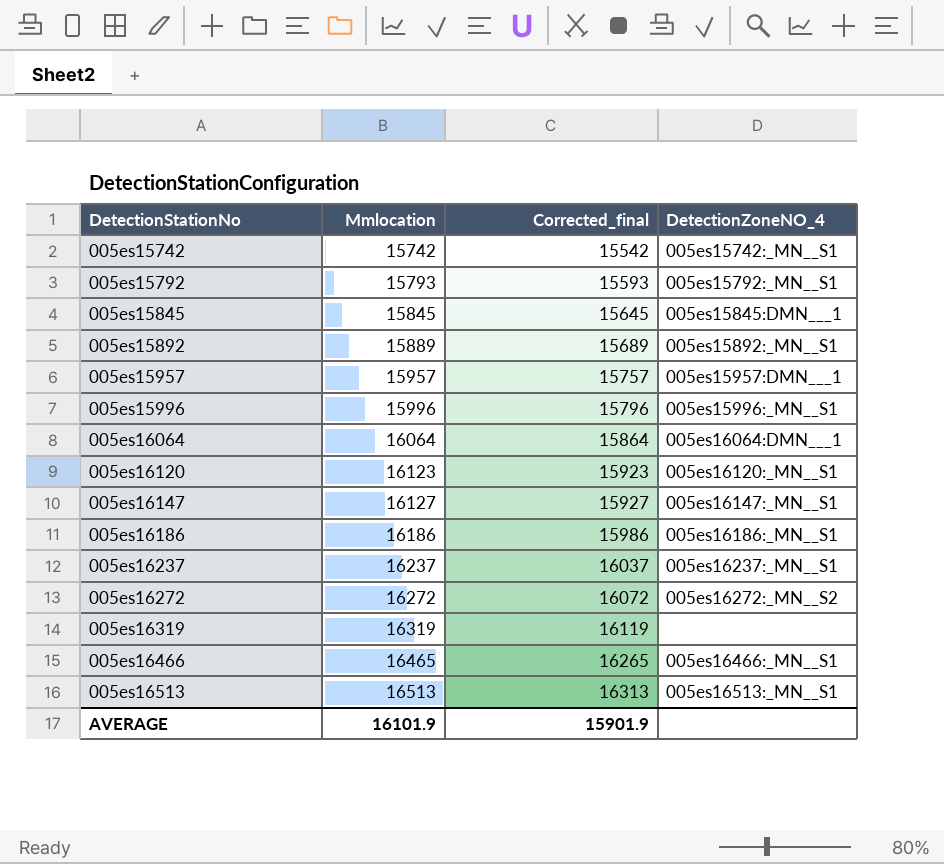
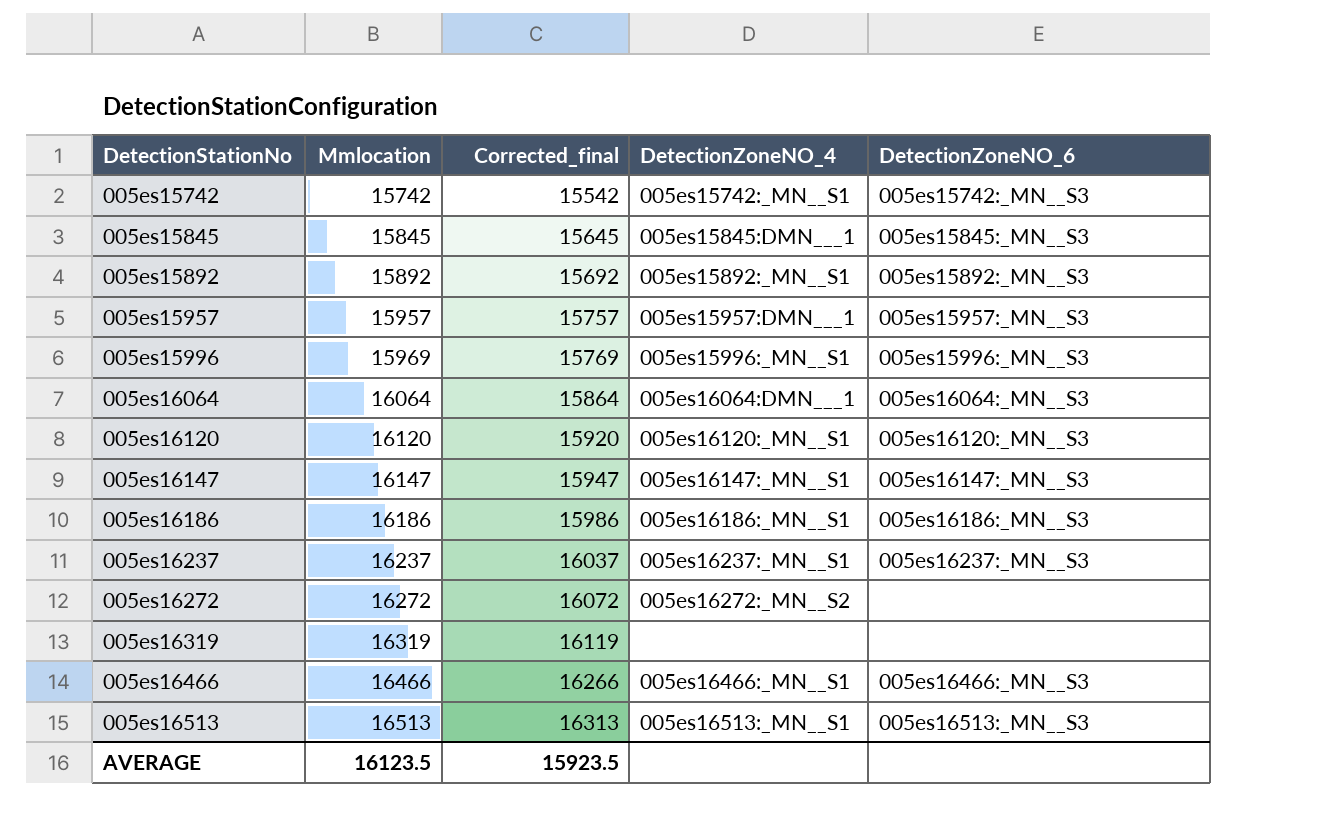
column DetectionZoneNO_6 | position: none -> 5
row 005es15792: 15793 | 15593 | 005es15792:_MN__S1 -> none
005es15892 | Mmlocation: 15889 -> 15892
005es15892 | Corrected_final: 15689 -> 15692
005es15996 | Mmlocation: 15996 -> 15969
005es15996 | Corrected_final: 15796 -> 15769
005es16120 | Mmlocation: 16123 -> 16120
005es16120 | Corrected_final: 15923 -> 15920
005es16147 | Mmlocation: 16127 -> 16147
005es16147 | Corrected_final: 15927 -> 15947
005es16466 | Mmlocation: 16465 -> 16466
005es16466 | Corrected_final: 16265 -> 16266
AVERAGE | Mmlocation: 16101.9 -> 16123.5
AVERAGE | Corrected_final: 15901.9 -> 15923.5

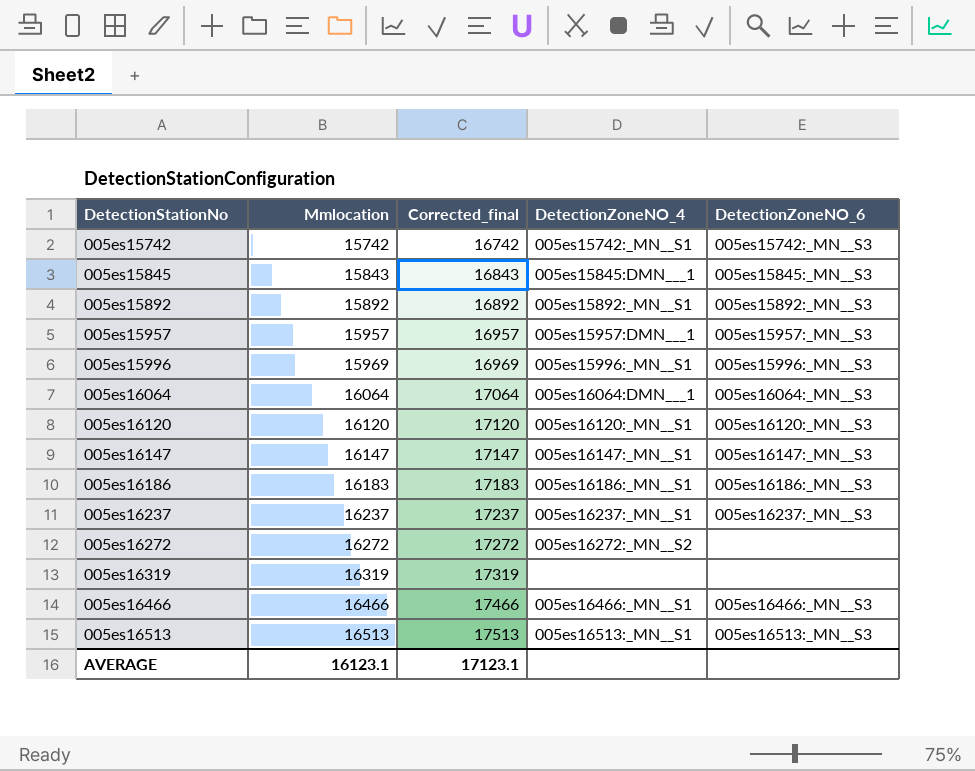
column Corrected_final | formula: [Mmlocation] - 200 -> [Mmlocation] + 1000
005es15845 | Mmlocation: 15845 -> 15843
005es16186 | Mmlocation: 16186 -> 16183
AVERAGE | Mmlocation: 16123.5 -> 16123.1
AVERAGE | Corrected_final: 15923.5 -> 17123.1

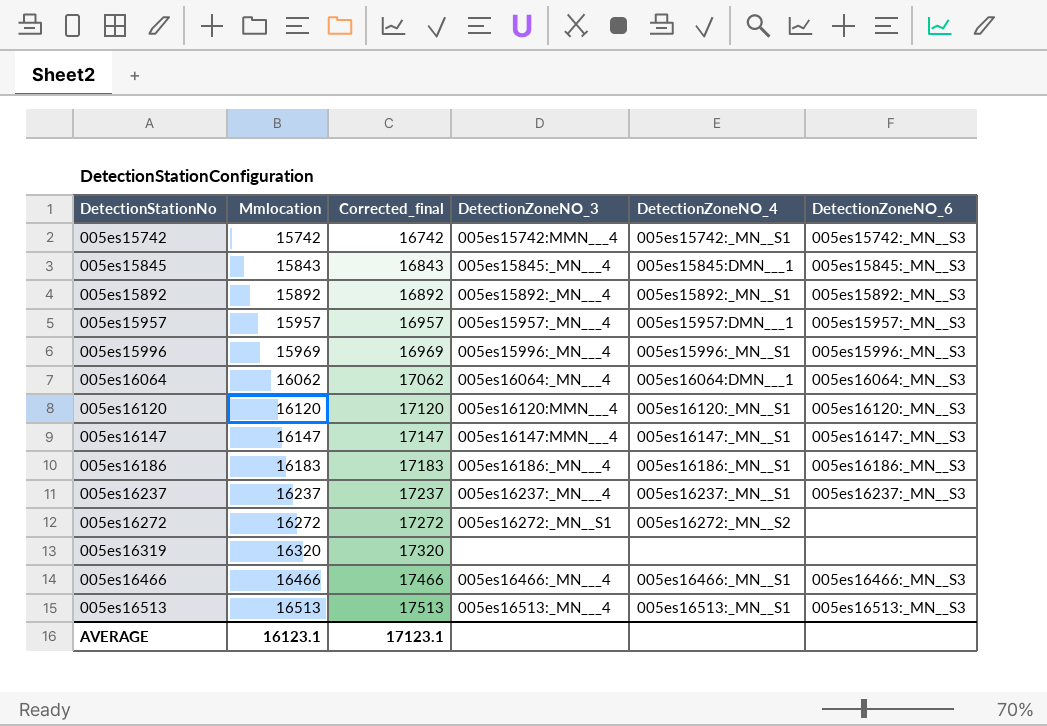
column DetectionZoneNO_3 | position: none -> 4
005es16064 | Mmlocation: 16064 -> 16062
005es16064 | Corrected_final: 17064 -> 17062
005es16319 | Mmlocation: 16319 -> 16320
005es16319 | Corrected_final: 17319 -> 17320

